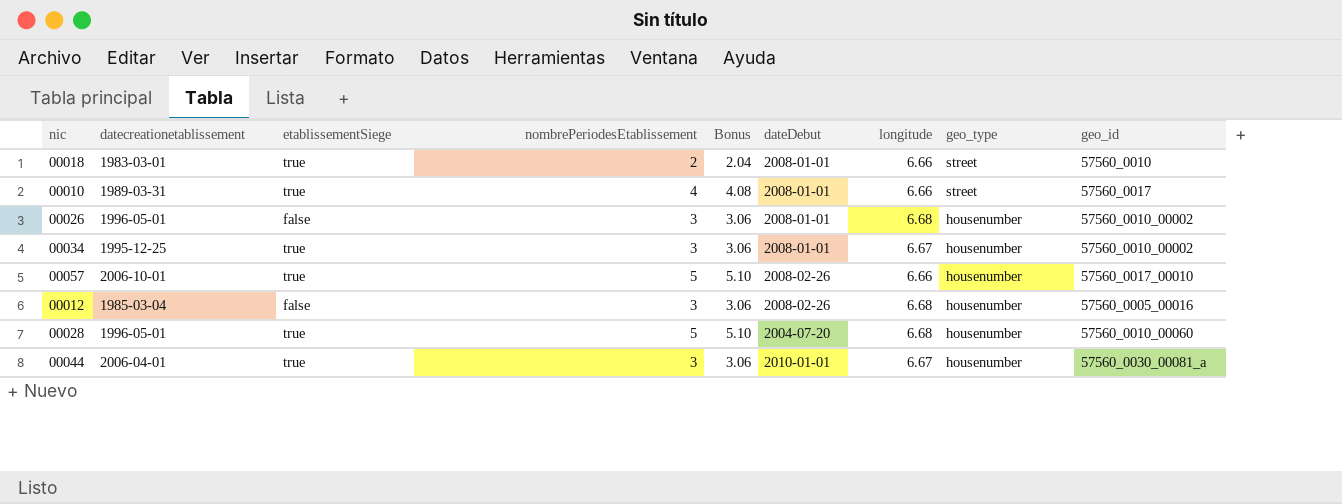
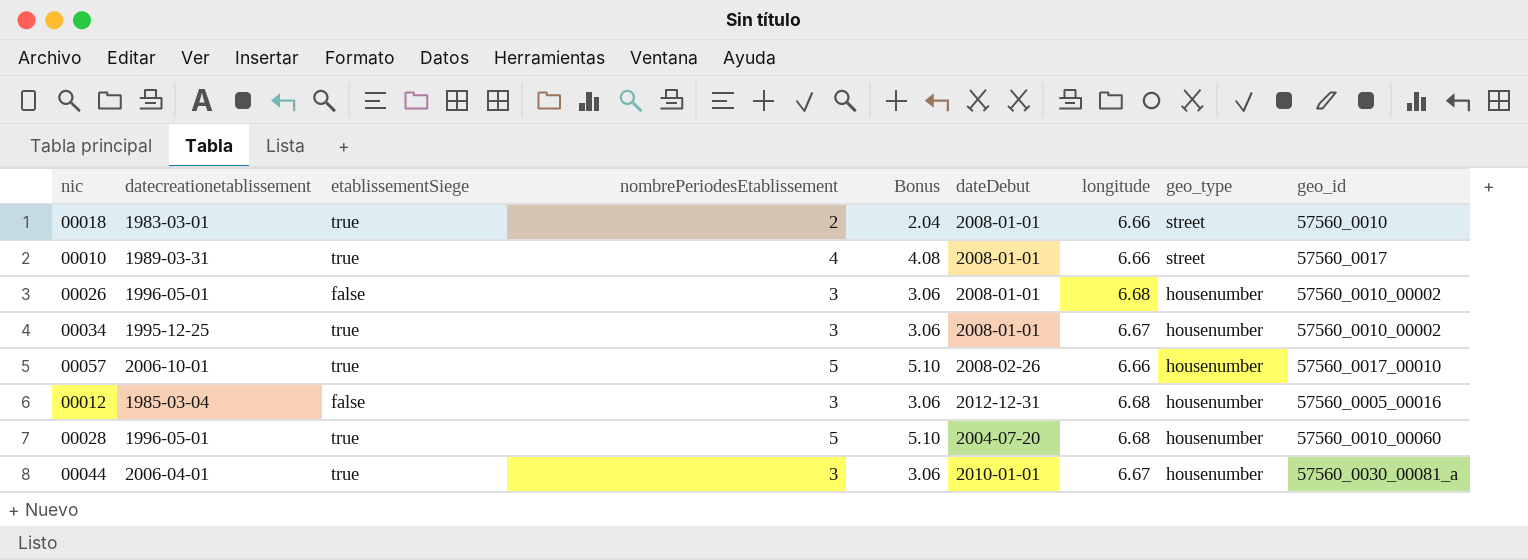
00012 | dateDebut: 2008-02-26 -> 2012-12-31

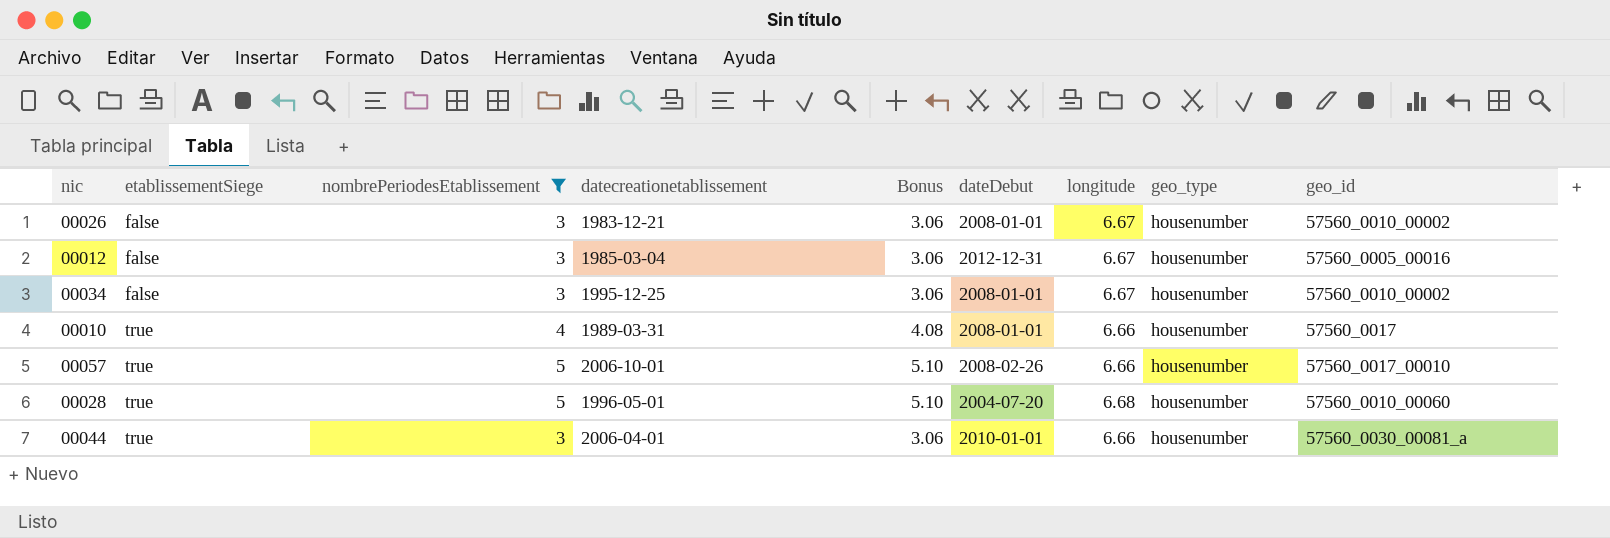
filter: none -> nombrePeriodesEtablissement != 2
row order: geo_type descending -> etablissementSiege ascending
column datecreationetablissement | position: 2 -> 4
00026 | datecreationetablissement: 1996-05-01 -> 1983-12-21
00026 | longitude: 6.68 -> 6.67
00012 | longitude: 6.68 -> 6.67
00034 | etablissementSiege: true -> false
00010 | geo_type: street -> housenumber
00044 | longitude: 6.67 -> 6.66

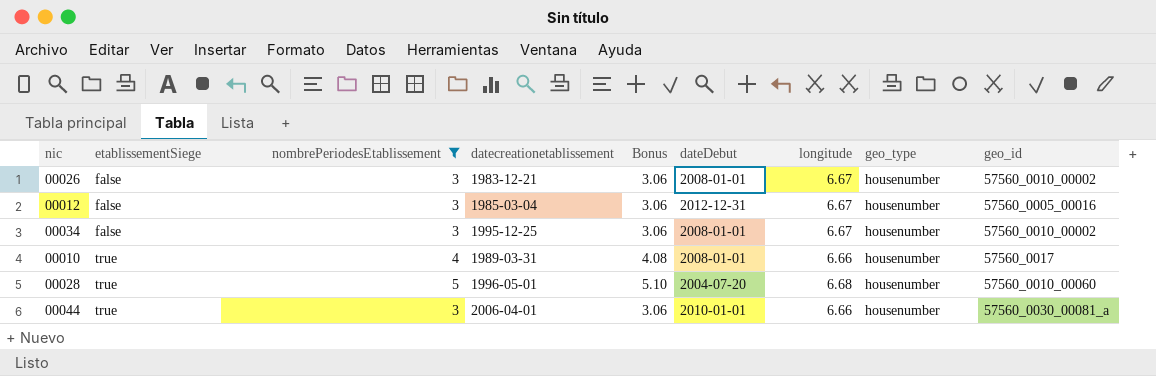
row 00057: true | 5 | 2006-10-01 | 5.10 | 2008-02-26 | 6.66 | housenumber | 57560_0017_00010 -> none

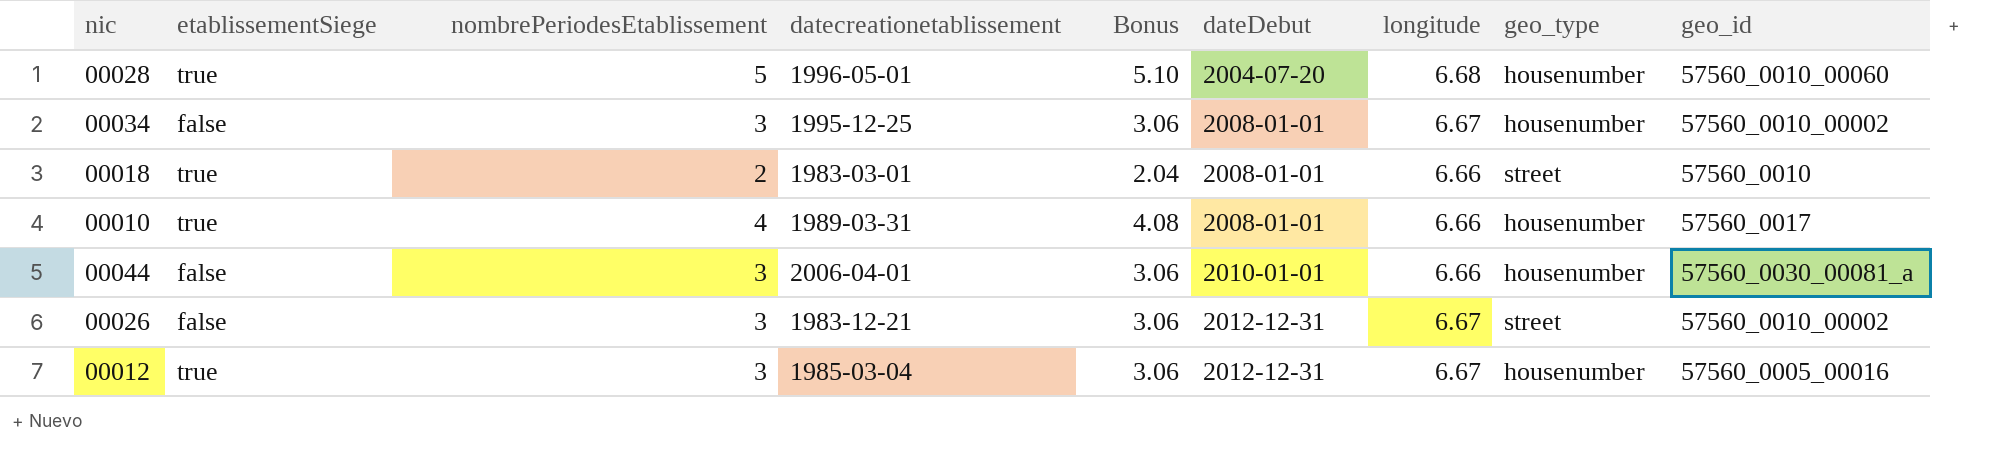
filter: nombrePeriodesEtablissement != 2 -> none
row order: etablissementSiege ascending -> dateDebut ascending
00044 | etablissementSiege: true -> false
00026 | dateDebut: 2008-01-01 -> 2012-12-31
00026 | geo_type: housenumber -> street
00012 | etablissementSiege: false -> true

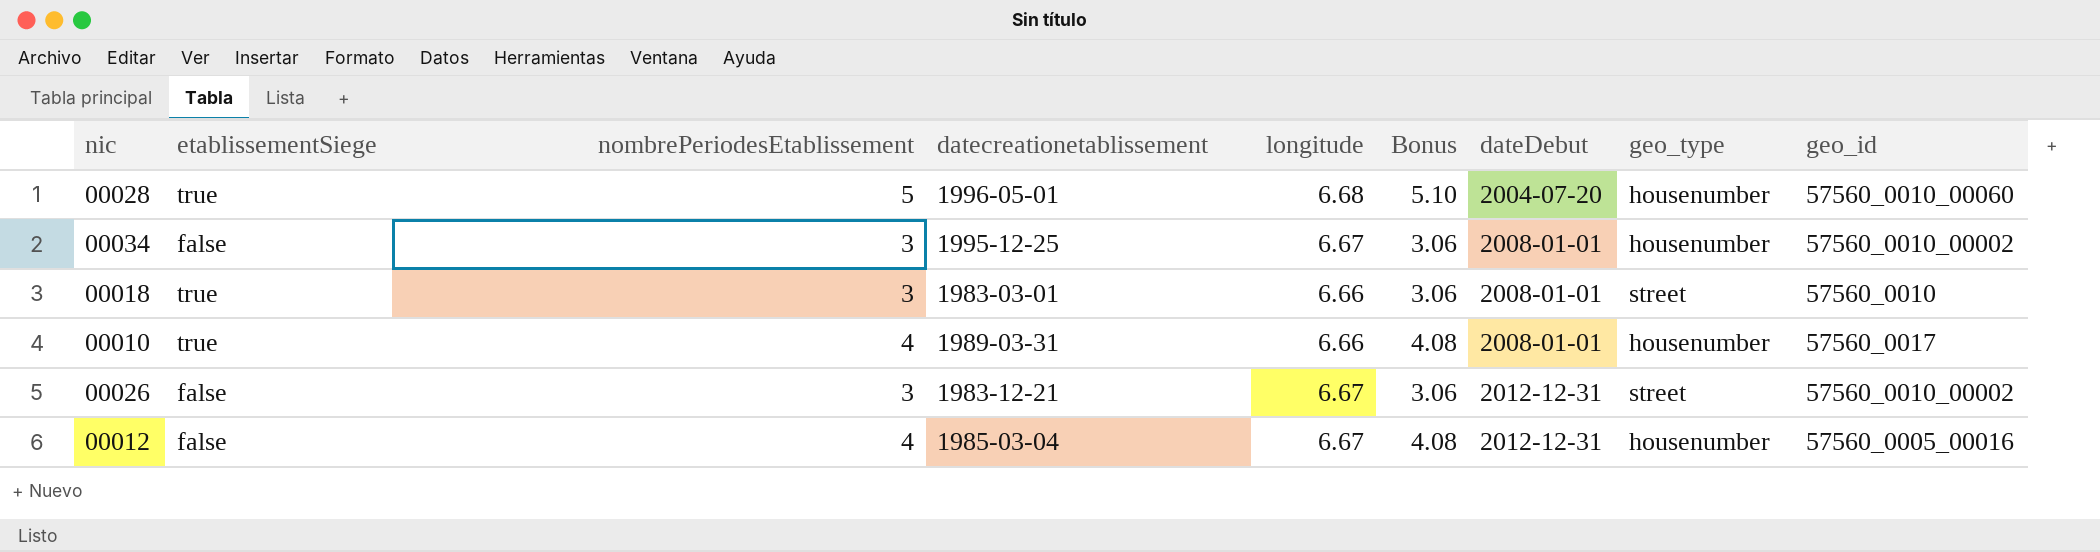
column longitude | position: 7 -> 5
row 00044: false | 3 | 2006-04-01 | 3.06 | 2010-01-01 | 6.66 | housenumber | 57560_0030_00081_a -> none
00018 | nombrePeriodesEtablissement: 2 -> 3
00018 | Bonus: 2.04 -> 3.06
00012 | etablissementSiege: true -> false
00012 | nombrePeriodesEtablissement: 3 -> 4
00012 | Bonus: 3.06 -> 4.08

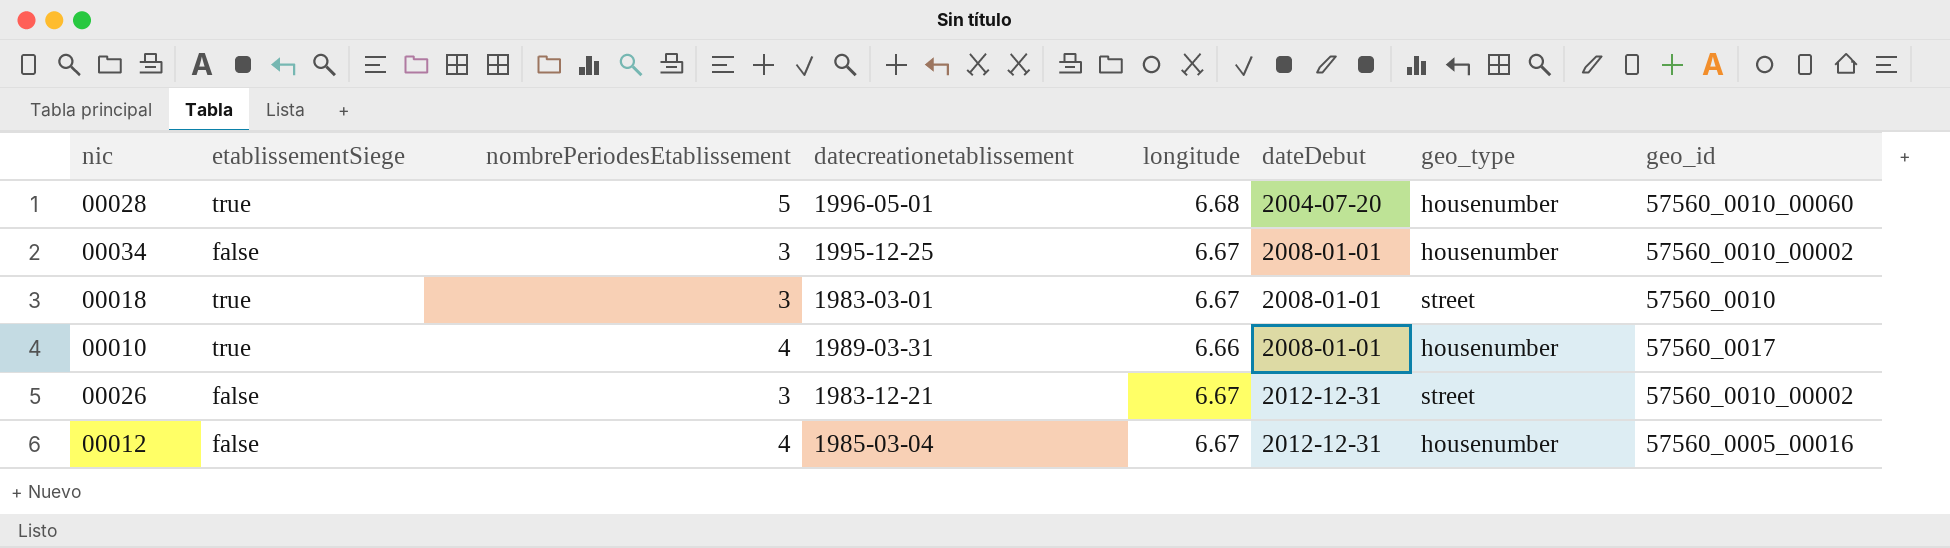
column Bonus | formula: [nombrePeriodesEtablissement] * 1.02 -> none
00018 | longitude: 6.66 -> 6.67

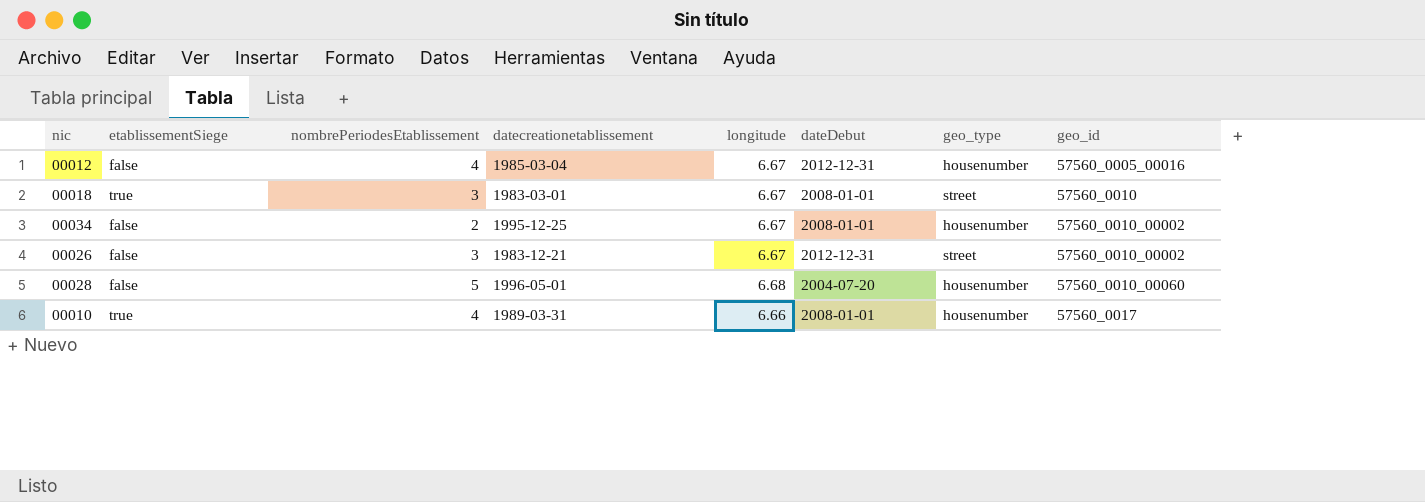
row order: dateDebut ascending -> geo_id ascending
00034 | nombrePeriodesEtablissement: 3 -> 2
00028 | etablissementSiege: true -> false

